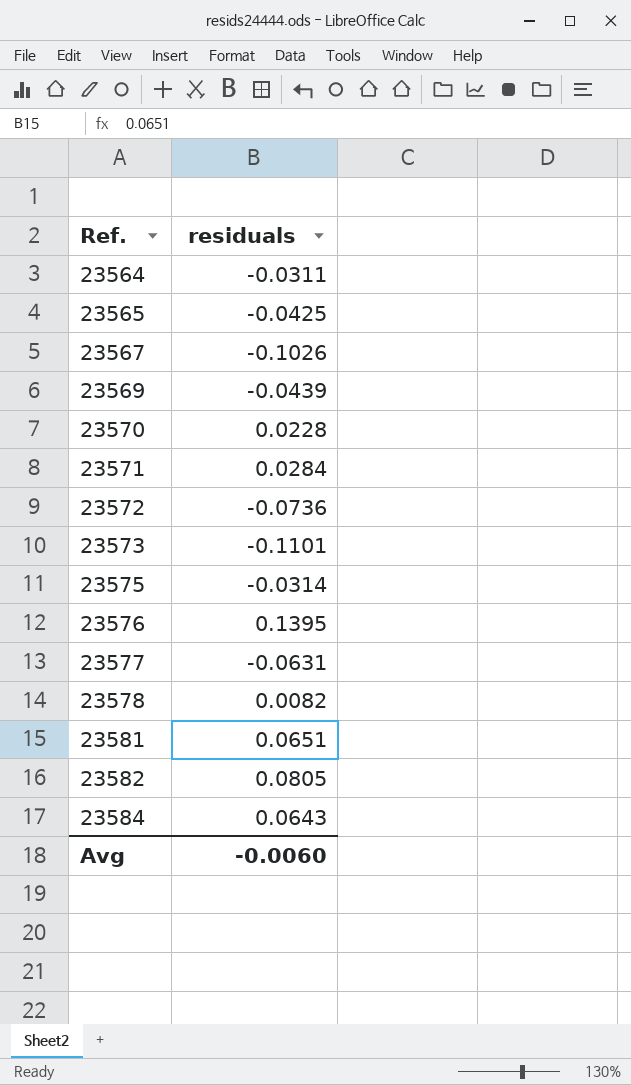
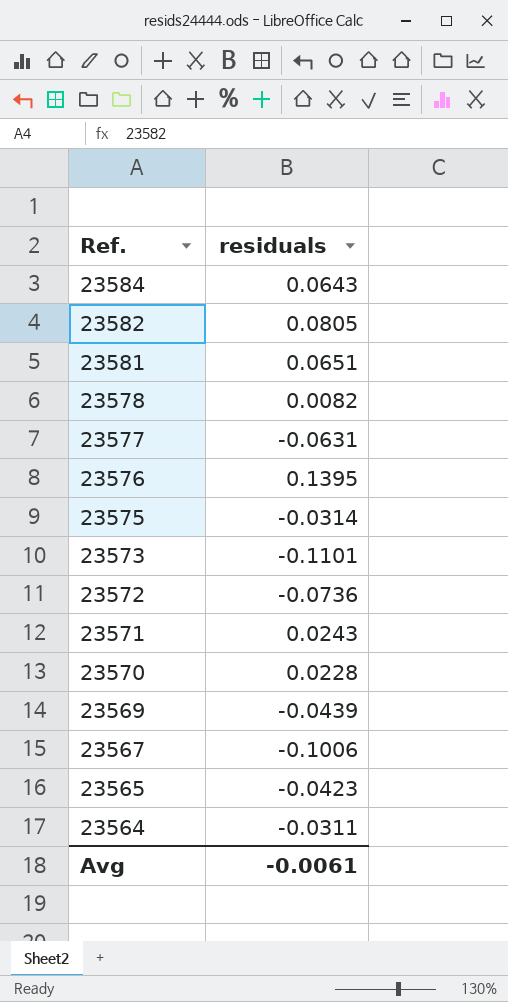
row order: Ref. ascending -> Ref. descending
23571 | residuals: 0.0284 -> 0.0243
23567 | residuals: -0.1026 -> -0.1006
23565 | residuals: -0.0425 -> -0.0423
Avg | residuals: -0.0060 -> -0.0061

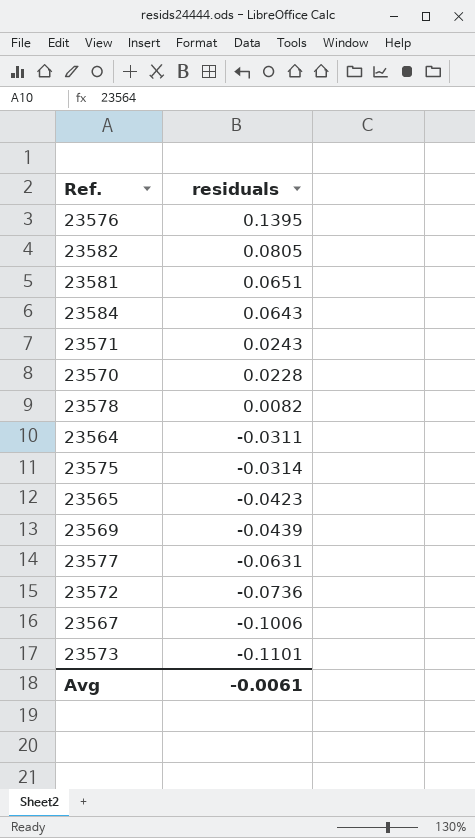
row order: Ref. descending -> residuals descending

